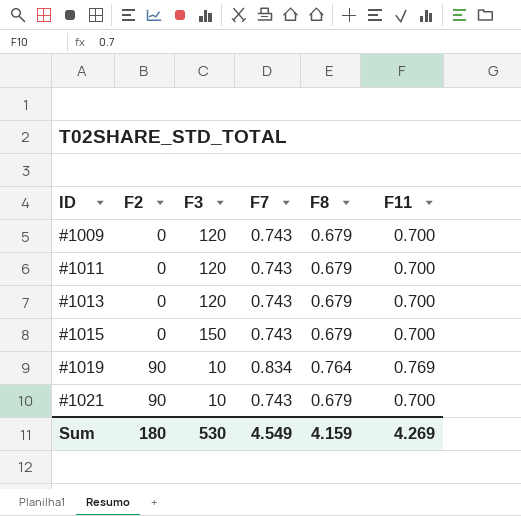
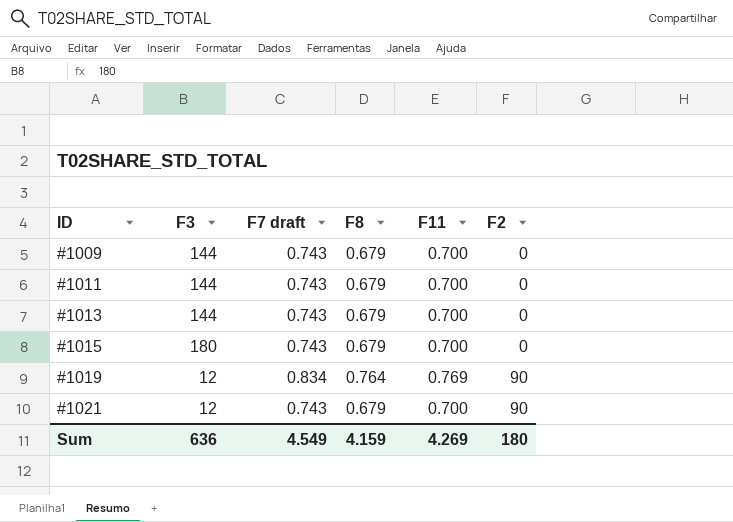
column name: F7 -> F7 draft
column F2 | position: 2 -> 6
#1009 | F3: 120 -> 144
#1011 | F3: 120 -> 144
#1013 | F3: 120 -> 144
#1015 | F3: 150 -> 180
#1019 | F3: 10 -> 12
#1021 | F3: 10 -> 12
Sum | F3: 530 -> 636

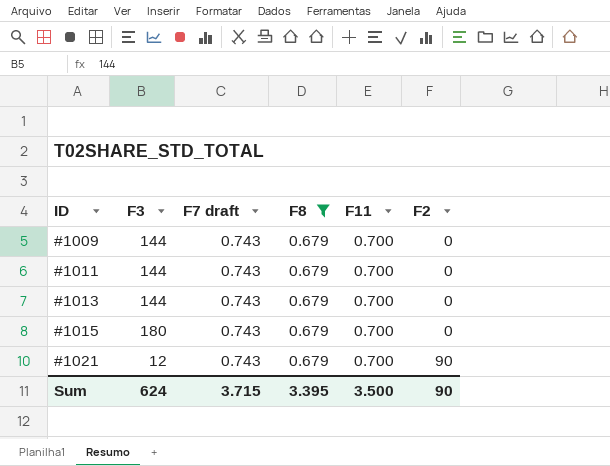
filter: none -> F8 = 0.679
Sum | F3: 636 -> 624
Sum | F7 draft: 4.549 -> 3.715
Sum | F8: 4.159 -> 3.395
Sum | F11: 4.269 -> 3.500
Sum | F2: 180 -> 90

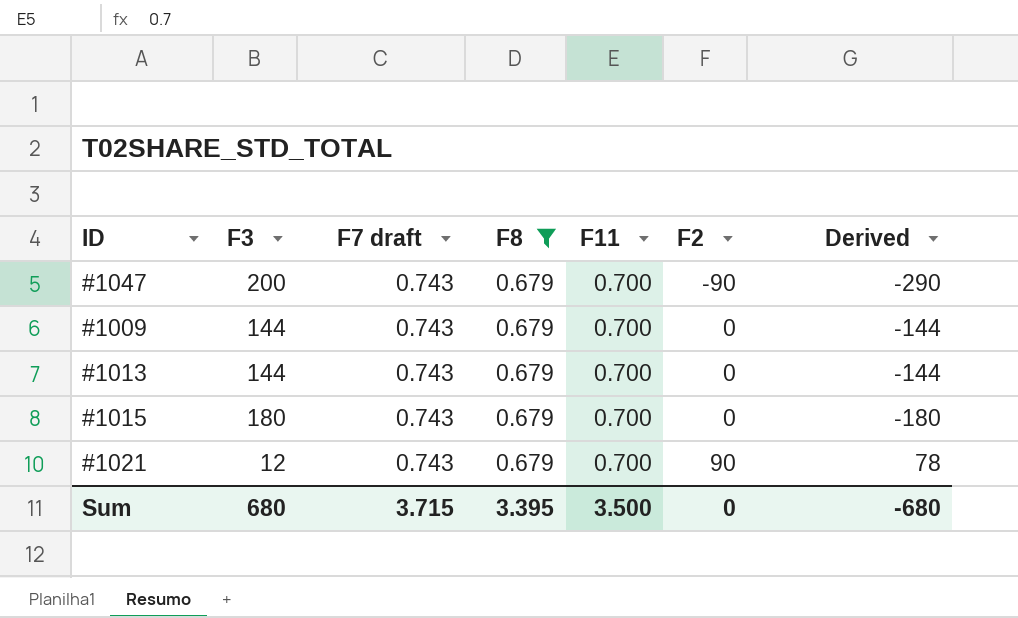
column Derived | formula: none -> [F2] - [F3]
row #1011: 144 | 0.743 | 0.679 | 0.700 | 0 -> none
row #1047: none -> 200 | 0.743 | 0.679 | 0.700 | -90 | -290
Sum | F3: 624 -> 680
Sum | F2: 90 -> 0

